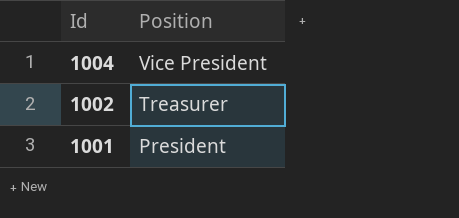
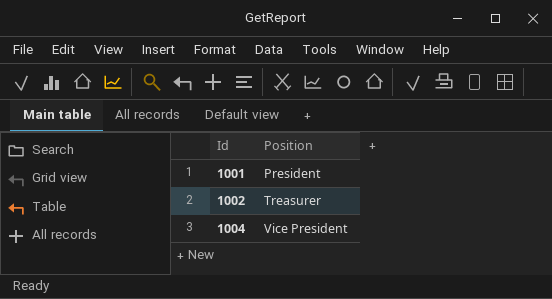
row order: Id descending -> Id ascending

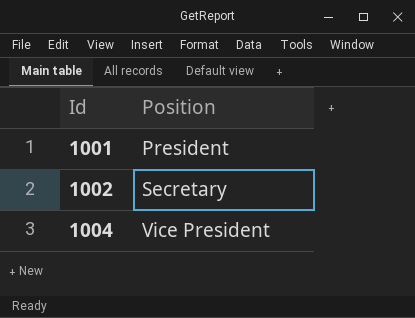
1002 | Position: Treasurer -> Secretary

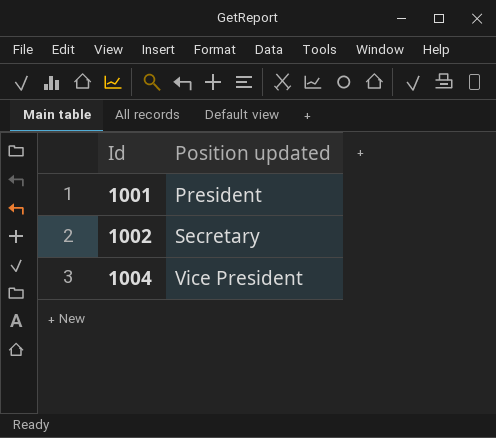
column name: Position -> Position updated

